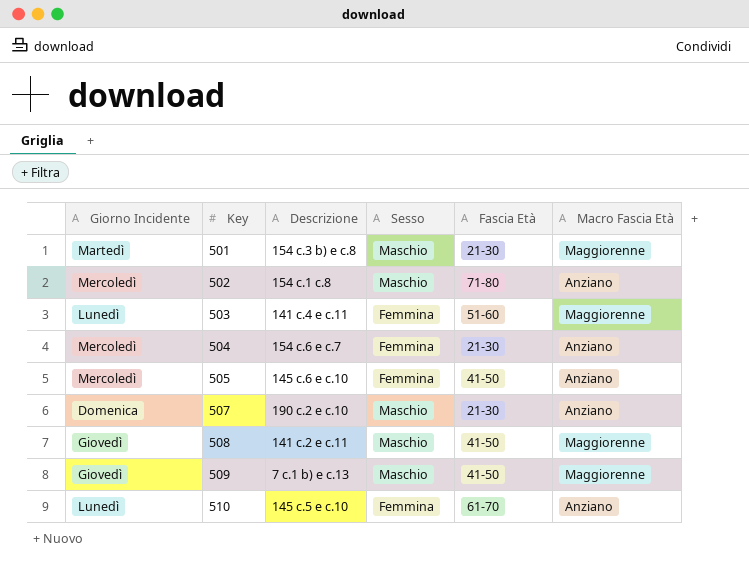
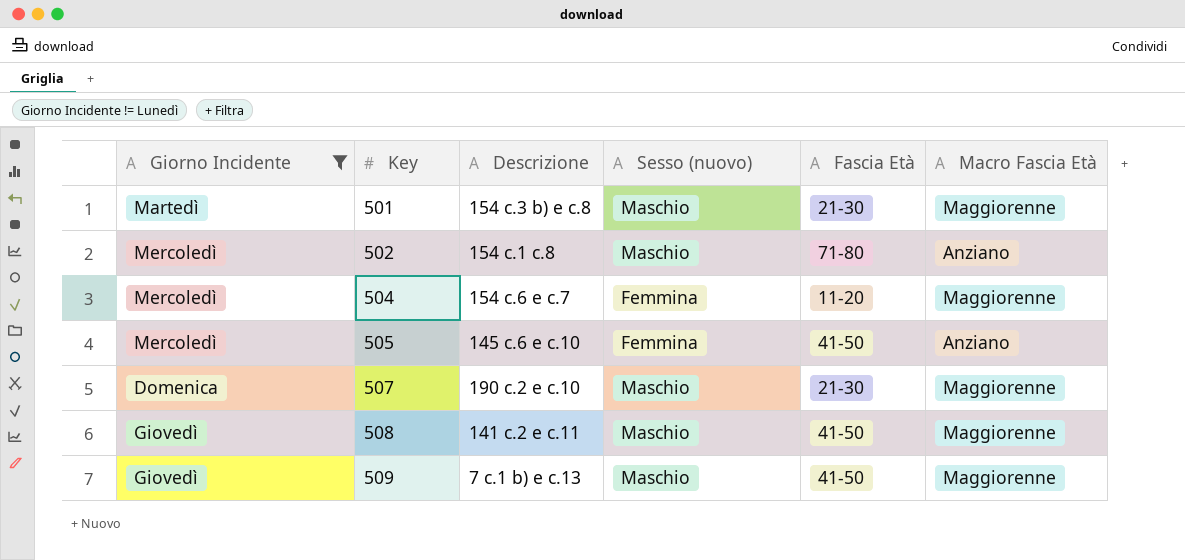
filter: none -> Giorno Incidente != Lunedì
column name: Sesso -> Sesso (nuovo)
504 | Fascia Età: 21-30 -> 11-20
504 | Macro Fascia Età: Anziano -> Maggiorenne
507 | Macro Fascia Età: Anziano -> Maggiorenne

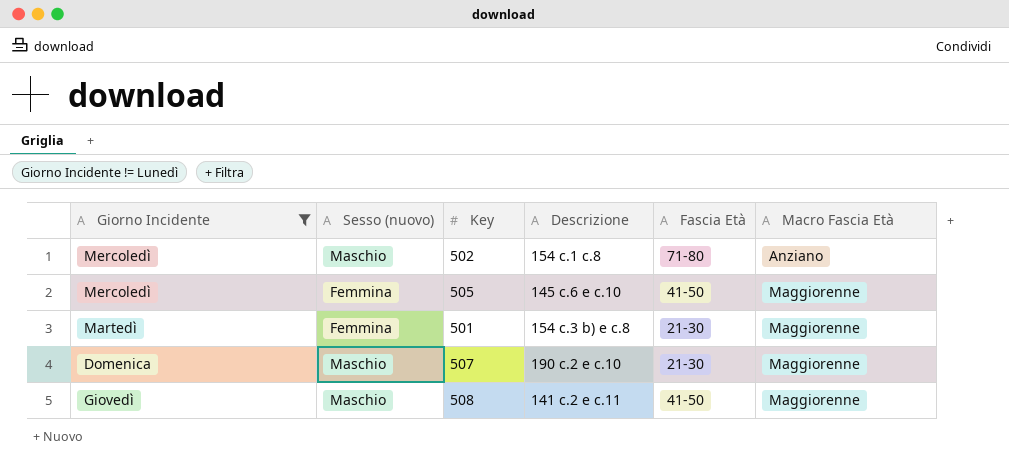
row order: Key ascending -> Macro Fascia Età ascending
column Sesso (nuovo) | position: 4 -> 2
row 504: Mercoledì | 154 c.6 e c.7 | Femmina | 11-20 | Maggiorenne -> none
row 509: Giovedì | 7 c.1 b) e c.13 | Maschio | 41-50 | Maggiorenne -> none
505 | Macro Fascia Età: Anziano -> Maggiorenne
501 | Sesso (nuovo): Maschio -> Femmina

